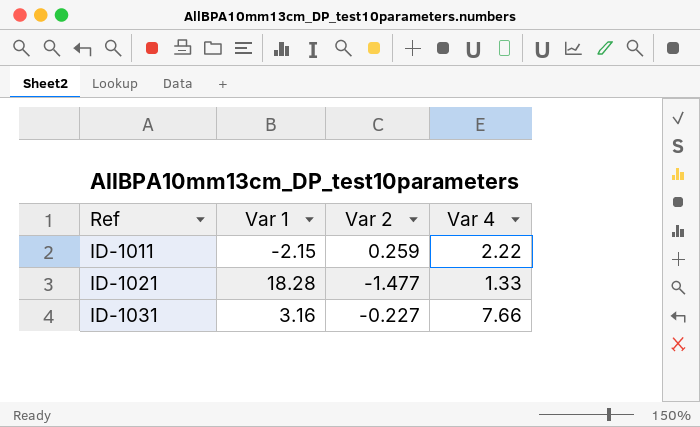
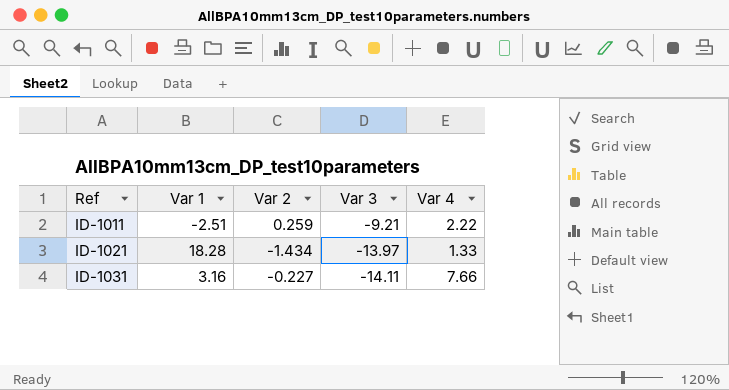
column Var 3 | position: none -> 4
ID-1011 | Var 1: -2.15 -> -2.51
ID-1021 | Var 2: -1.477 -> -1.434

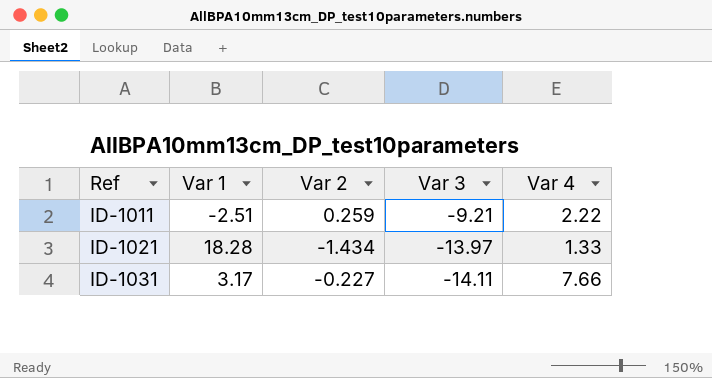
ID-1031 | Var 1: 3.16 -> 3.17

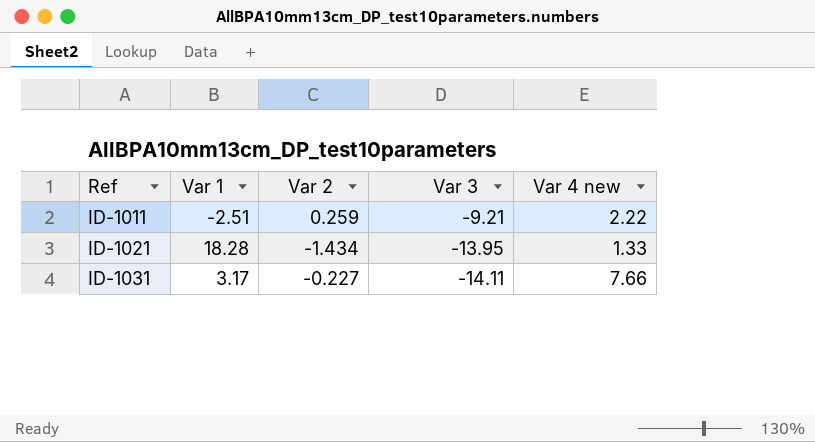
column name: Var 4 -> Var 4 new
ID-1021 | Var 3: -13.97 -> -13.95

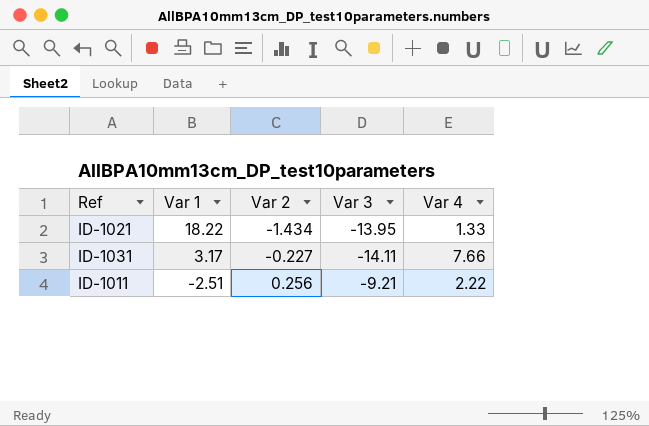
row order: Ref ascending -> Var 1 descending
column name: Var 4 new -> Var 4
ID-1021 | Var 1: 18.28 -> 18.22
ID-1011 | Var 2: 0.259 -> 0.256

